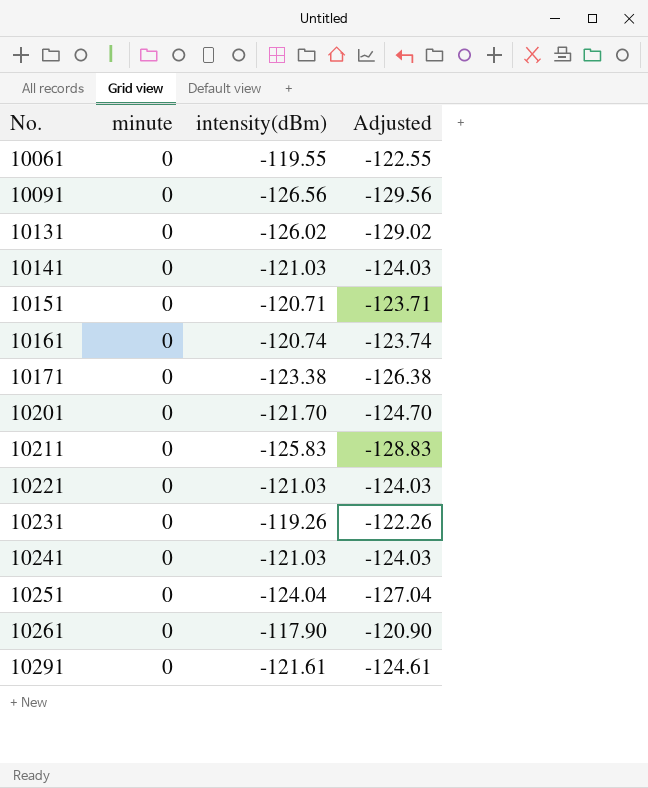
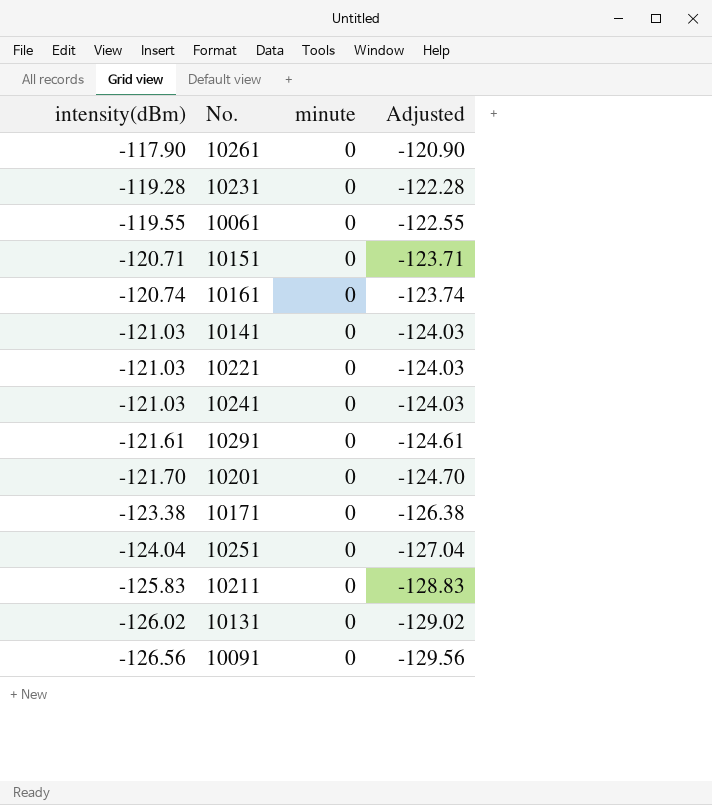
row order: No. ascending -> intensity(dBm) descending
column intensity(dBm) | position: 3 -> 1
10231 | intensity(dBm): -119.26 -> -119.28
10231 | Adjusted: -122.26 -> -122.28

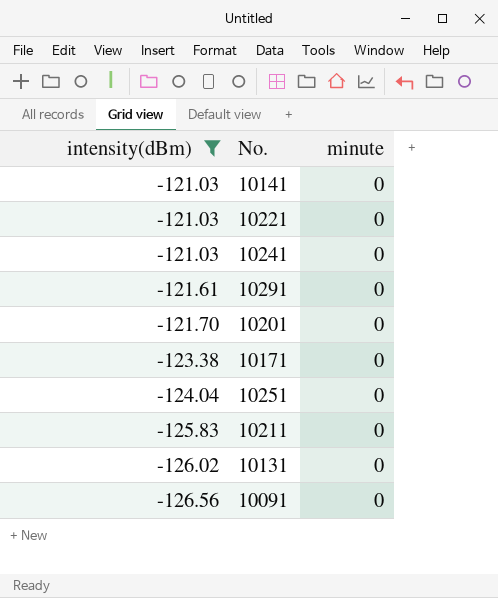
filter: none -> intensity(dBm) <= -121.03
column Adjusted | formula: [intensity(dBm)] - 3 -> none

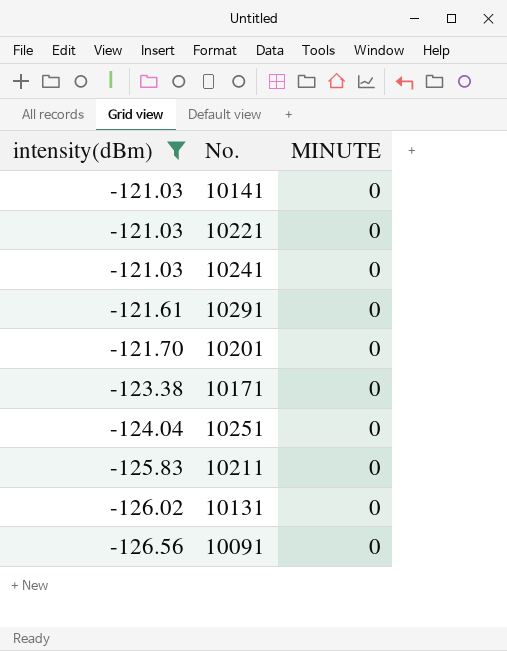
column name: minute -> MINUTE

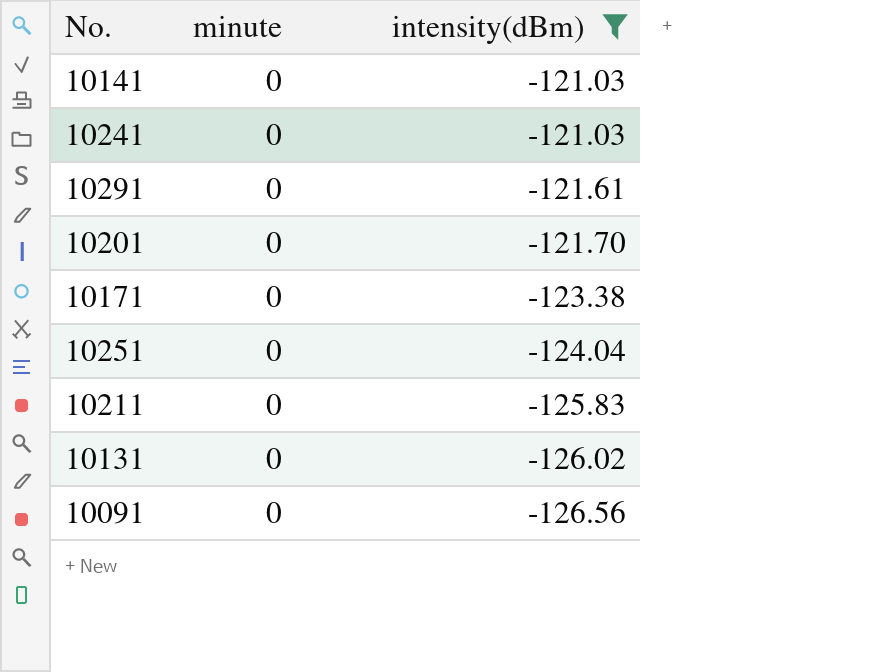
column name: MINUTE -> minute
column intensity(dBm) | position: 1 -> 3
row 10221: -121.03 | 0 -> none

